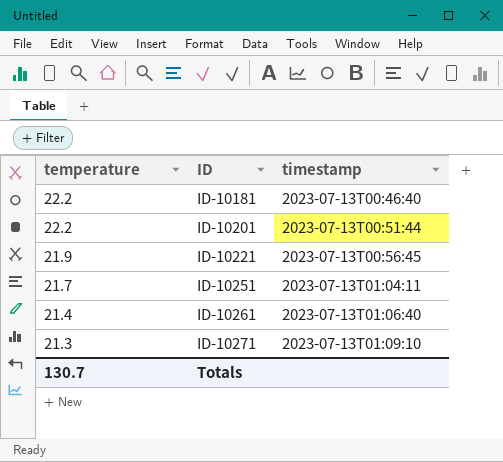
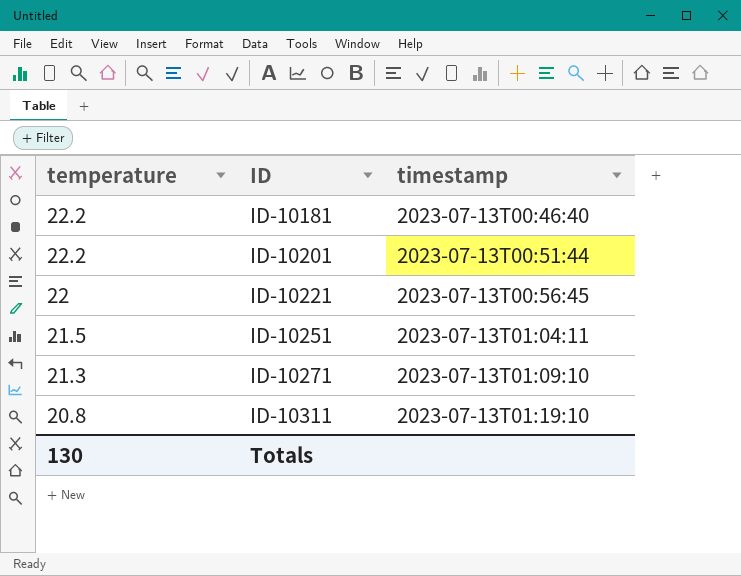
row ID-10261: 21.4 | 2023-07-13T01:06:40 -> none
ID-10221 | temperature: 21.9 -> 22
ID-10251 | temperature: 21.7 -> 21.5
row ID-10311: none -> 20.8 | 2023-07-13T01:19:10
Totals | temperature: 130.7 -> 130

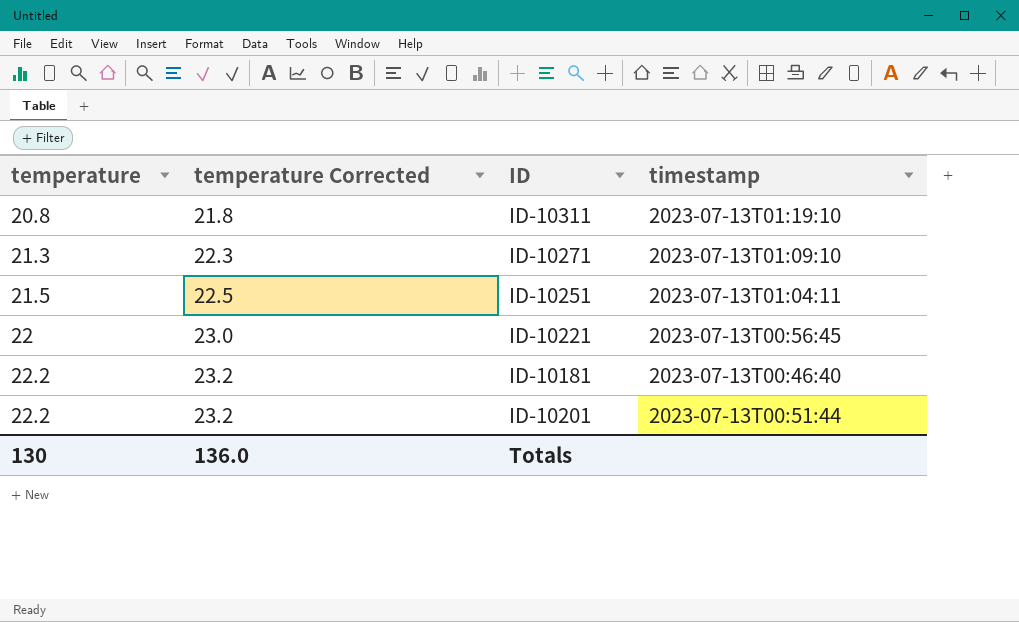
row order: temperature descending -> temperature ascending
column temperature Corrected | formula: none -> [temperature] + 1

